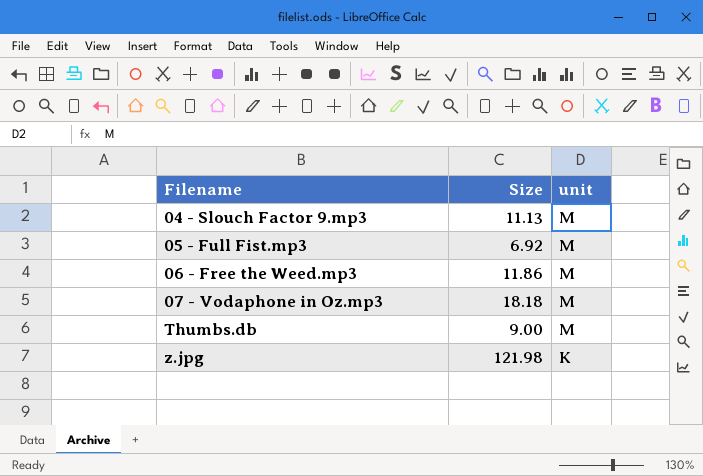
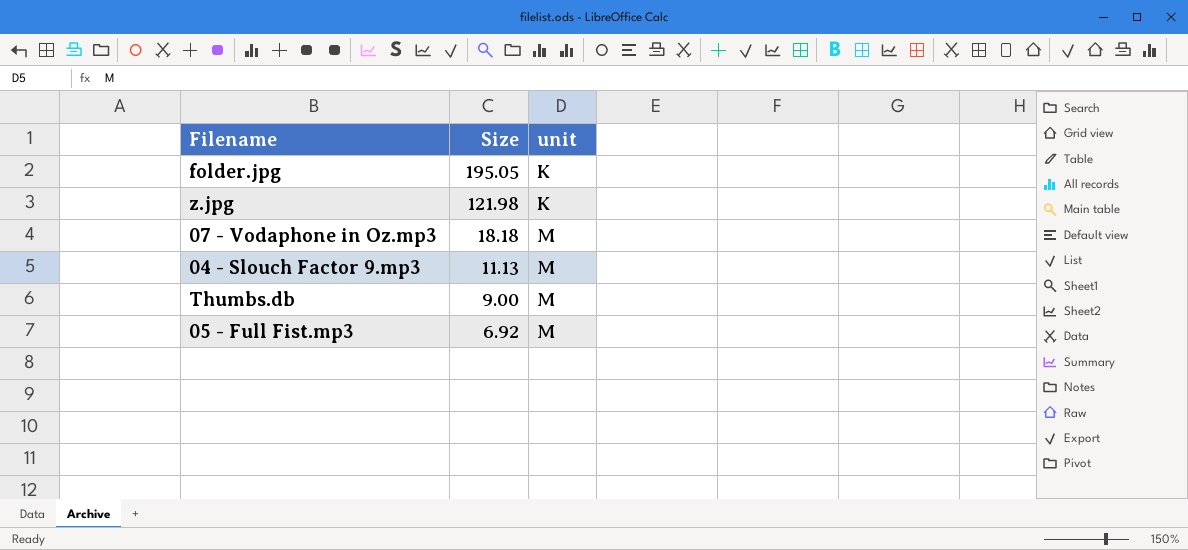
row order: Filename ascending -> Size descending
row 06 - Free the Weed.mp3: 11.86 | M -> none
row folder.jpg: none -> 195.05 | K

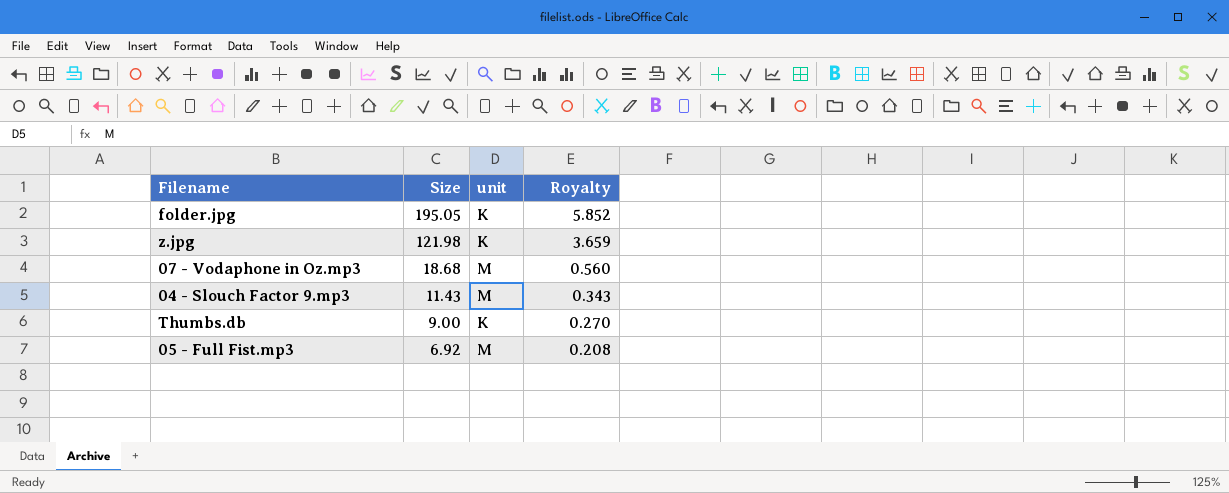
column Royalty | formula: none -> [Size] * 0.03
07 - Vodaphone in Oz.mp3 | Size: 18.18 -> 18.68
04 - Slouch Factor 9.mp3 | Size: 11.13 -> 11.43
Thumbs.db | unit: M -> K

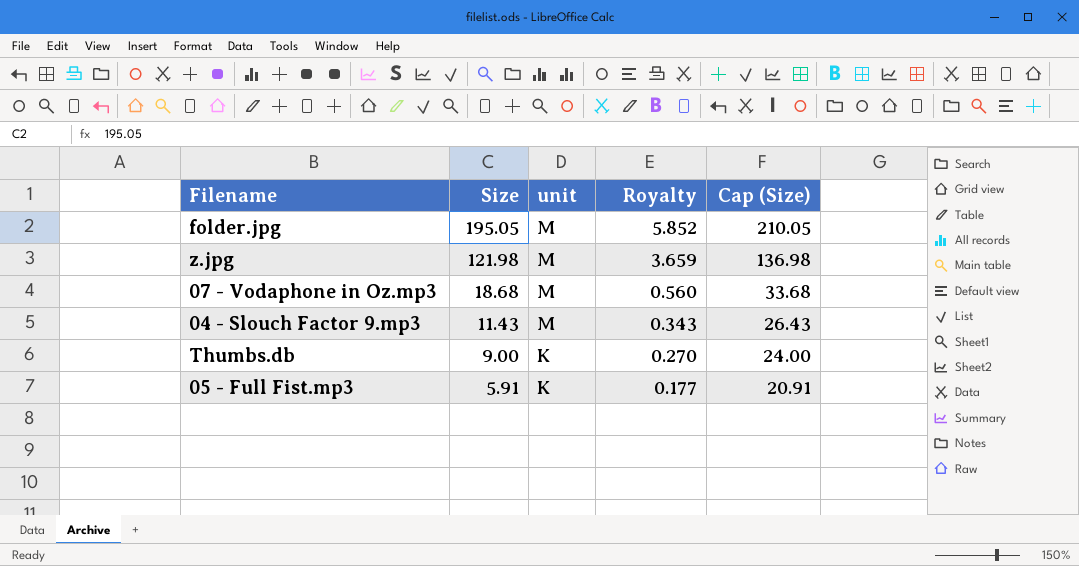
column Cap (Size) | formula: none -> [Size] + 15
folder.jpg | unit: K -> M
z.jpg | unit: K -> M
05 - Full Fist.mp3 | Size: 6.92 -> 5.91
05 - Full Fist.mp3 | unit: M -> K
05 - Full Fist.mp3 | Royalty: 0.208 -> 0.177

